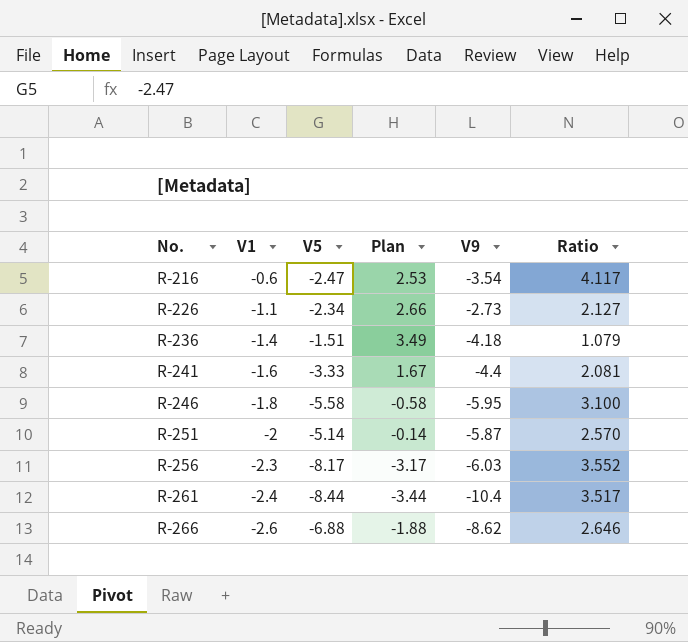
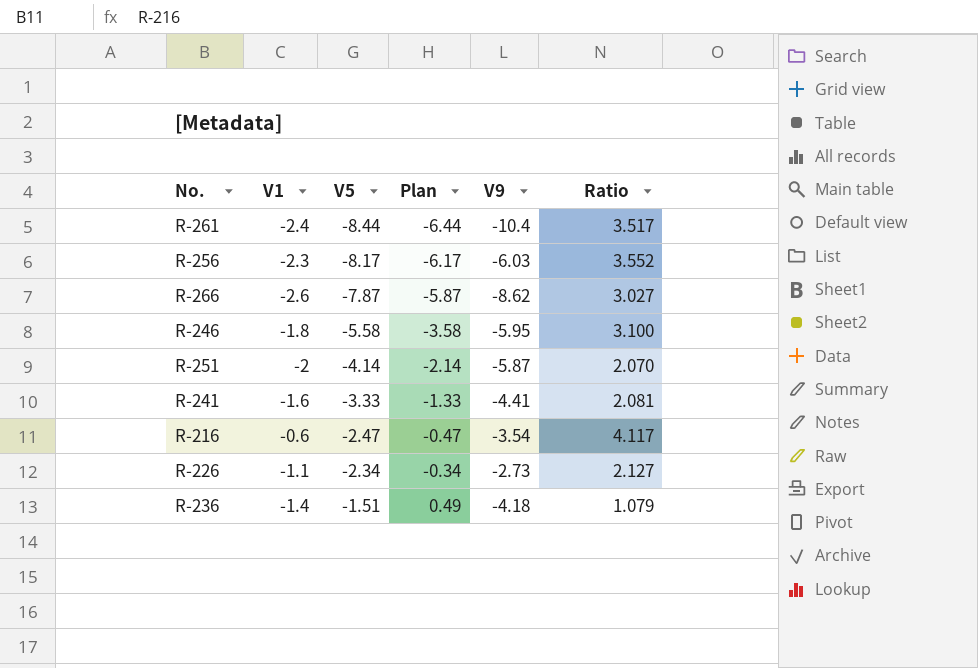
row order: No. ascending -> V5 ascending
column Plan | formula: [V5] + 5 -> [V5] + 2
R-266 | V5: -6.88 -> -7.87
R-266 | Ratio: 2.646 -> 3.027
R-251 | V5: -5.14 -> -4.14
R-251 | Ratio: 2.570 -> 2.070
R-241 | V9: -4.4 -> -4.41

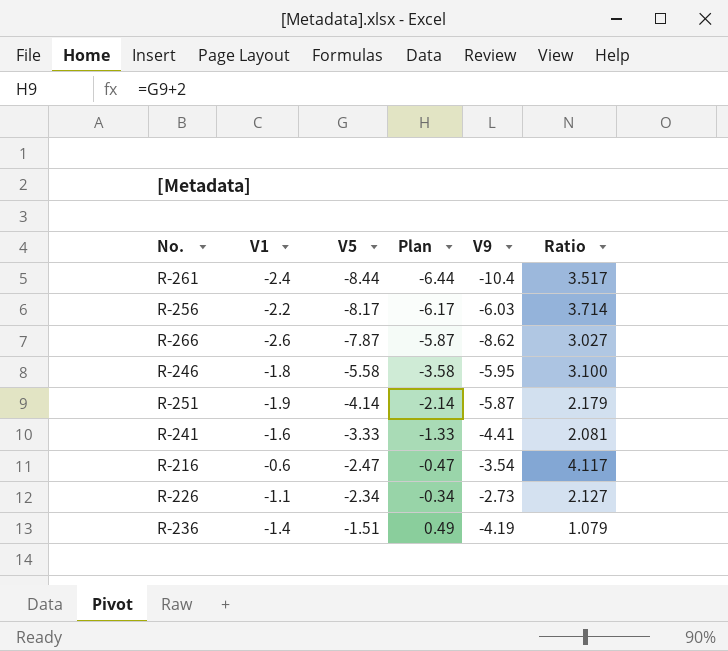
R-256 | V1: -2.3 -> -2.2
R-256 | Ratio: 3.552 -> 3.714
R-251 | V1: -2 -> -1.9
R-251 | Ratio: 2.070 -> 2.179
R-236 | V9: -4.18 -> -4.19

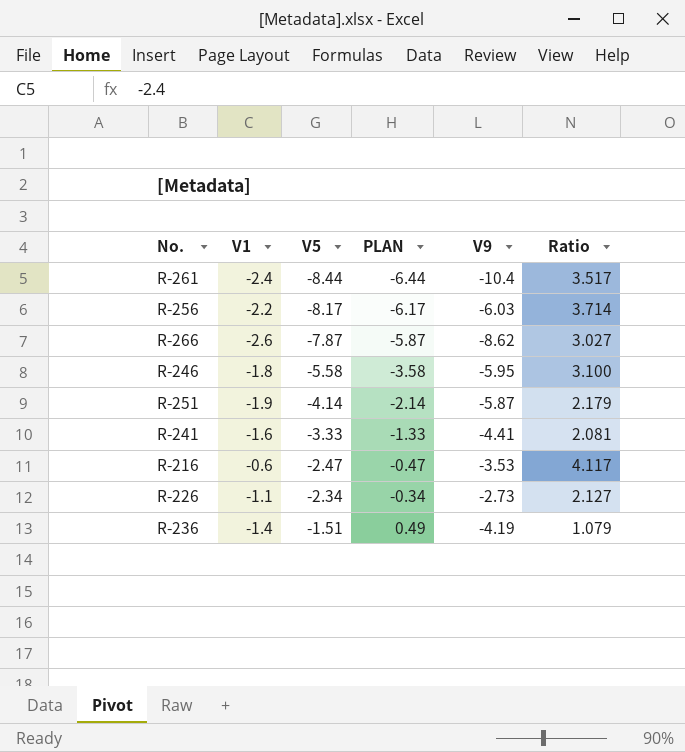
column name: Plan -> PLAN
R-216 | V9: -3.54 -> -3.53

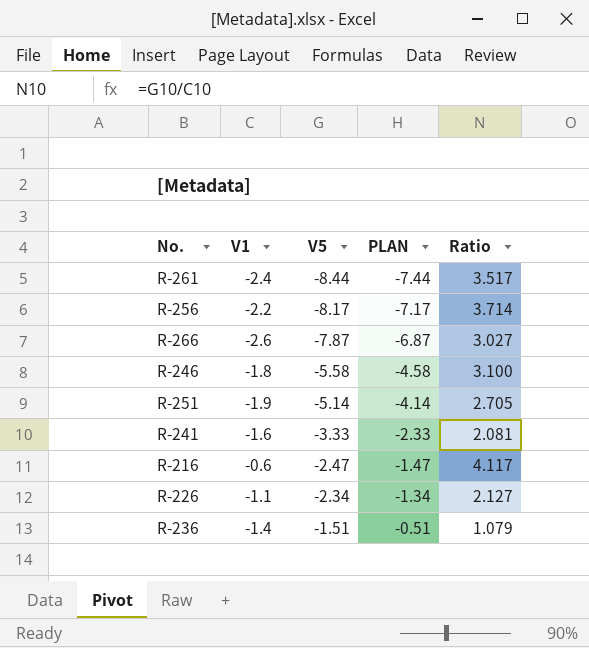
column V9 | position: 5 -> none
column PLAN | formula: [V5] + 2 -> [V5] + 1
R-251 | V5: -4.14 -> -5.14
R-251 | Ratio: 2.179 -> 2.705

